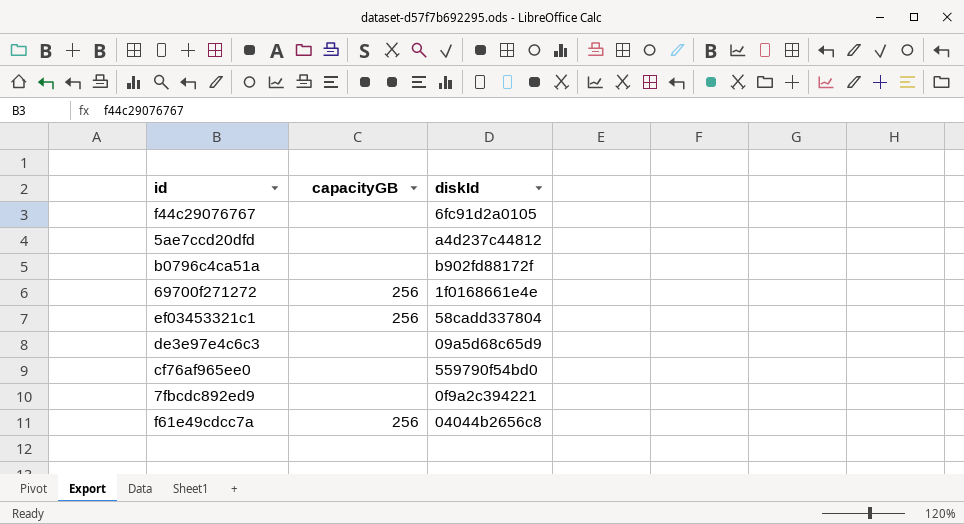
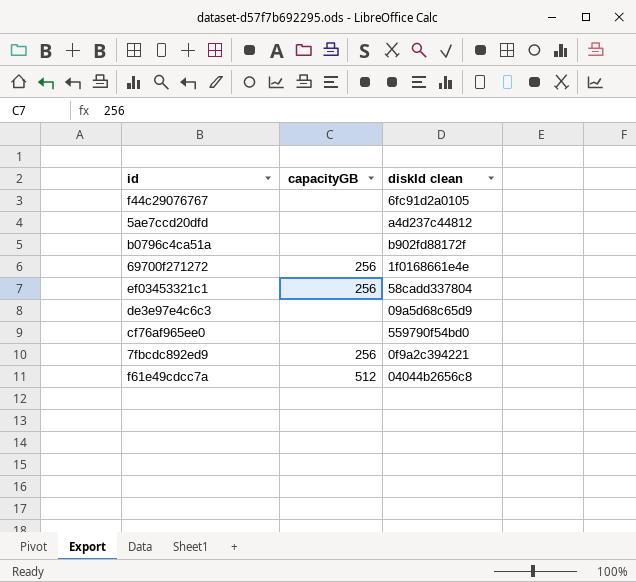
column name: diskId -> diskId clean
7fbcdc892ed9 | capacityGB: none -> 256
f61e49cdcc7a | capacityGB: 256 -> 512

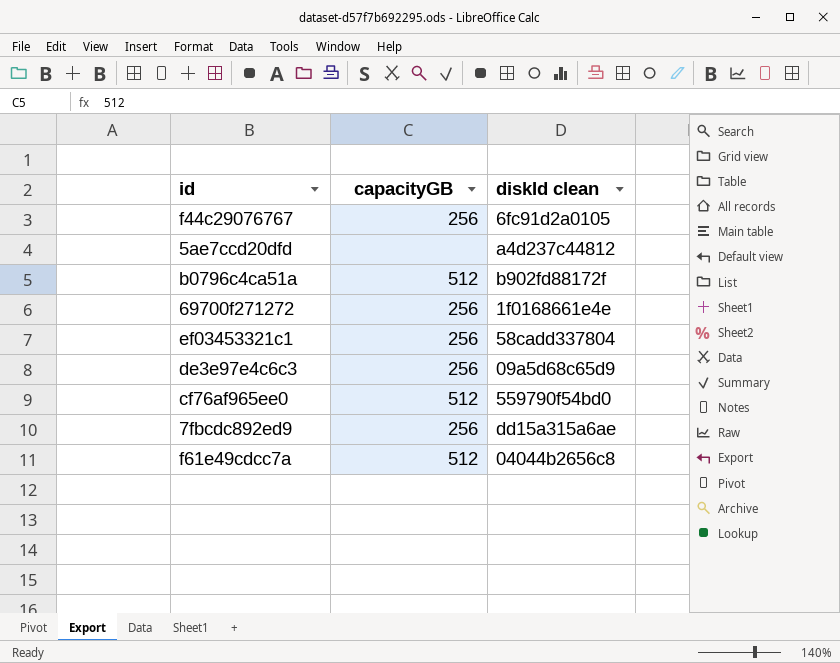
f44c29076767 | capacityGB: none -> 256
b0796c4ca51a | capacityGB: none -> 512
de3e97e4c6c3 | capacityGB: none -> 256
cf76af965ee0 | capacityGB: none -> 512
7fbcdc892ed9 | diskId clean: 0f9a2c394221 -> dd15a315a6ae

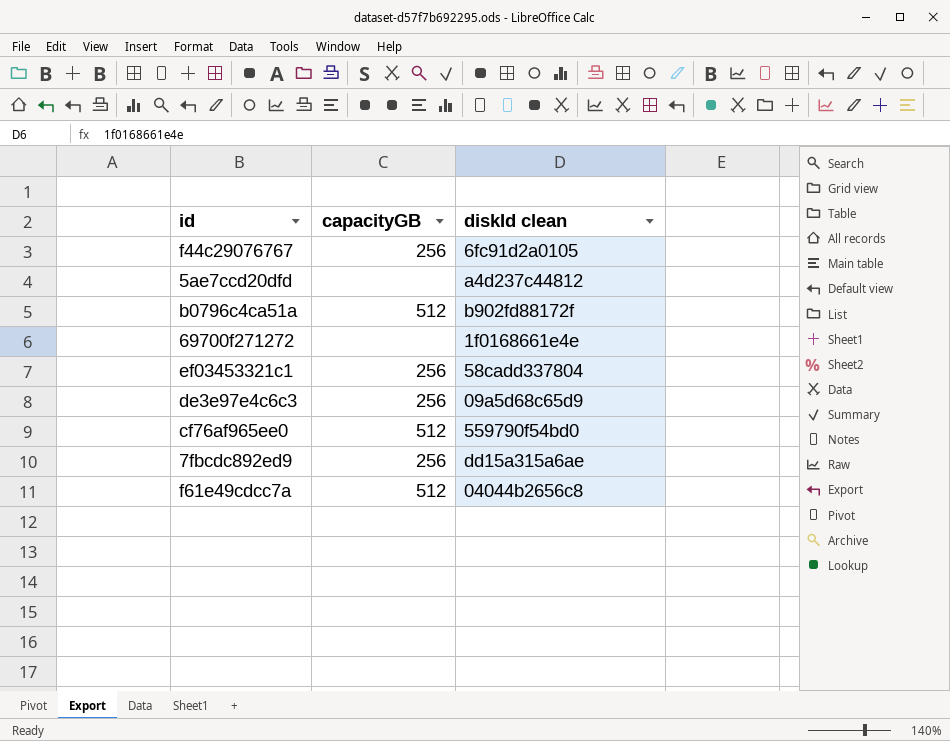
69700f271272 | capacityGB: 256 -> none

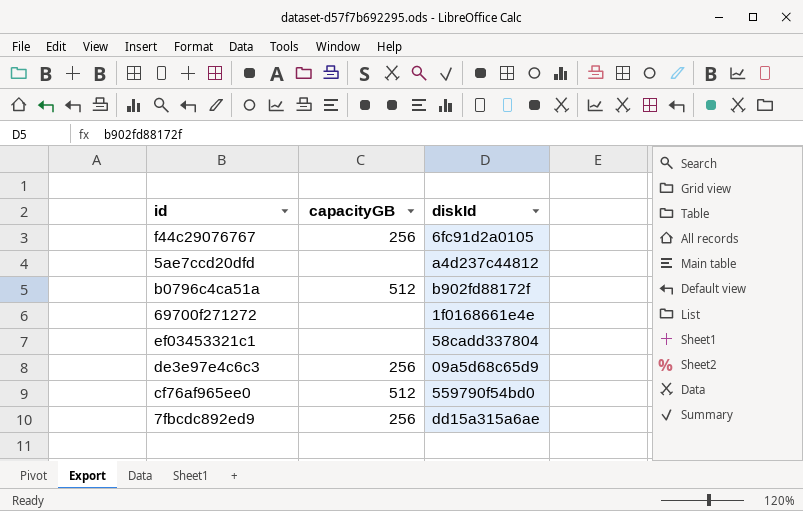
column name: diskId clean -> diskId
row f61e49cdcc7a: 512 | 04044b2656c8 -> none
ef03453321c1 | capacityGB: 256 -> none

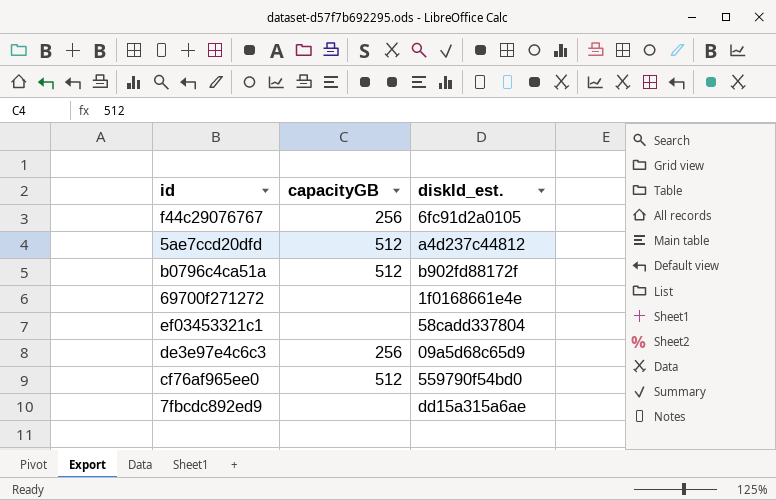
column name: diskId -> diskId_est.
5ae7ccd20dfd | capacityGB: none -> 512
7fbcdc892ed9 | capacityGB: 256 -> none

